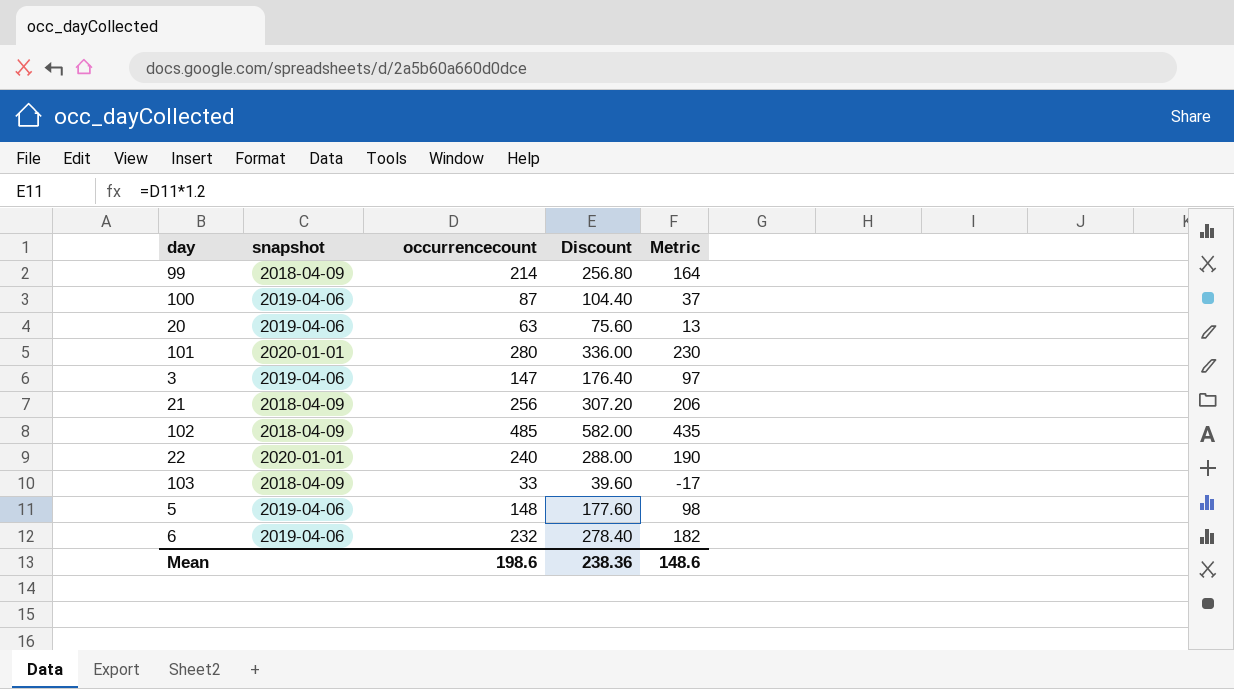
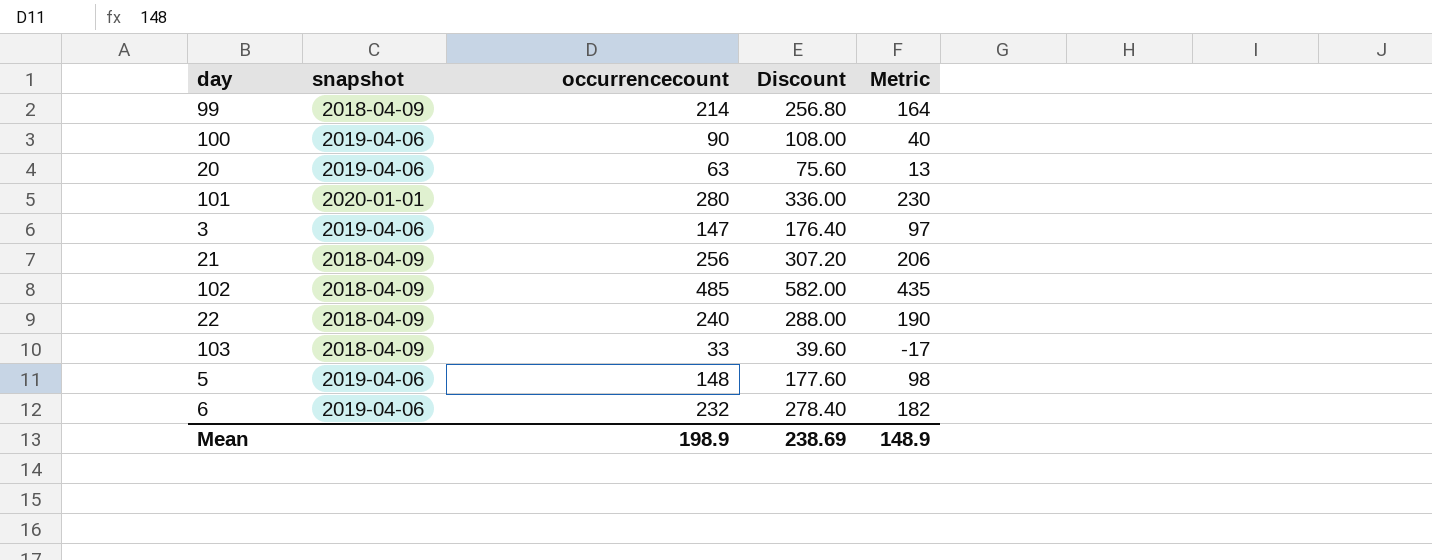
100 | occurrencecount: 87 -> 90
100 | Discount: 104.40 -> 108.00
100 | Metric: 37 -> 40
22 | snapshot: 2020-01-01 -> 2018-04-09
Mean | occurrencecount: 198.6 -> 198.9
Mean | Discount: 238.36 -> 238.69
Mean | Metric: 148.6 -> 148.9

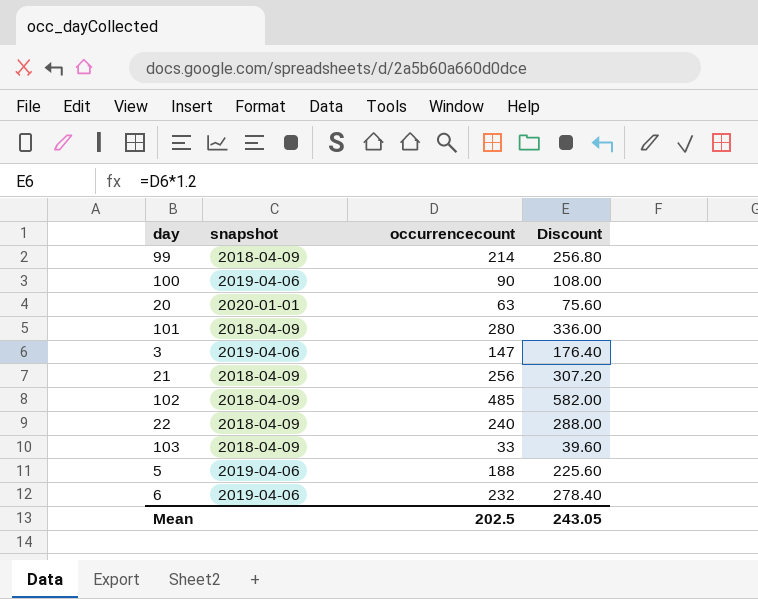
column Metric | formula: [occurrencecount] - 50 -> none
20 | snapshot: 2019-04-06 -> 2020-01-01
101 | snapshot: 2020-01-01 -> 2018-04-09
5 | occurrencecount: 148 -> 188
5 | Discount: 177.60 -> 225.60
Mean | occurrencecount: 198.9 -> 202.5
Mean | Discount: 238.69 -> 243.05

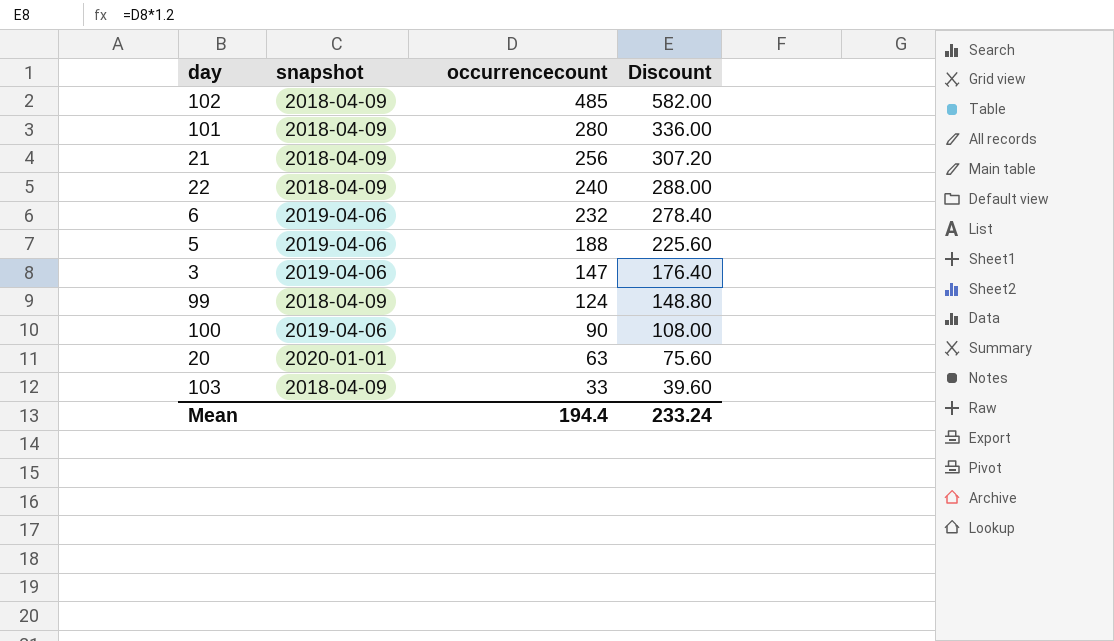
row order: none -> occurrencecount descending
99 | occurrencecount: 214 -> 124
99 | Discount: 256.80 -> 148.80
Mean | occurrencecount: 202.5 -> 194.4
Mean | Discount: 243.05 -> 233.24

